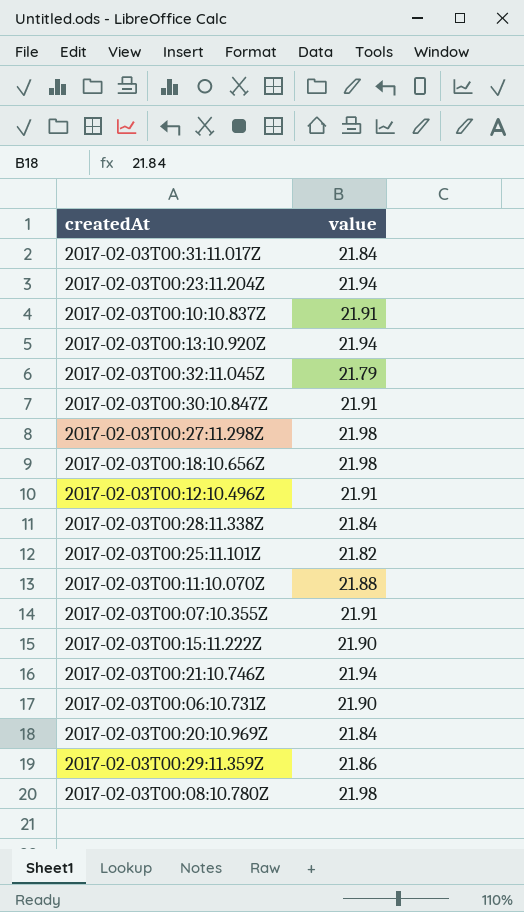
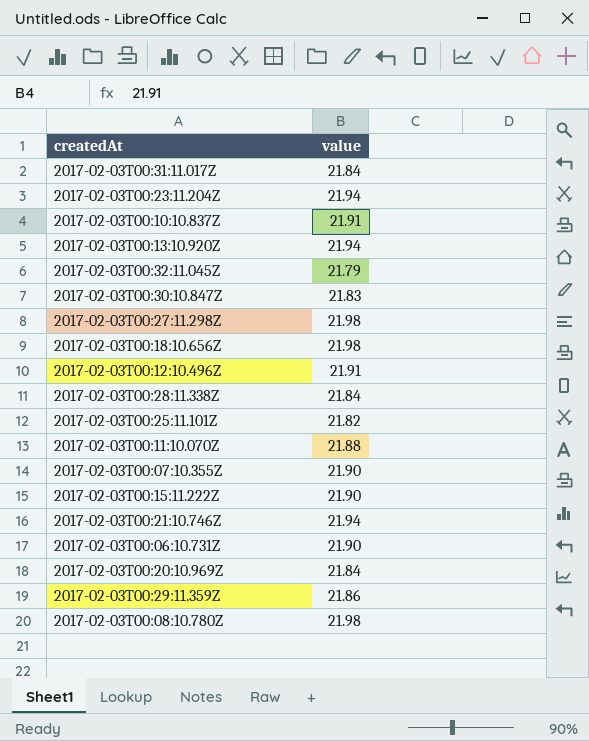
2017-02-03T00:30:10.847Z | value: 21.91 -> 21.83
2017-02-03T00:07:10.355Z | value: 21.91 -> 21.90

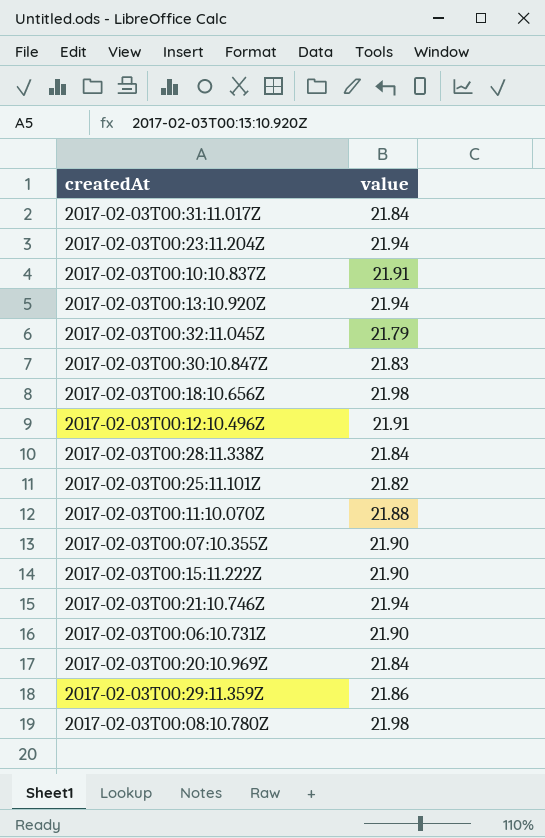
row 2017-02-03T00:27:11.298Z: 21.98 -> none

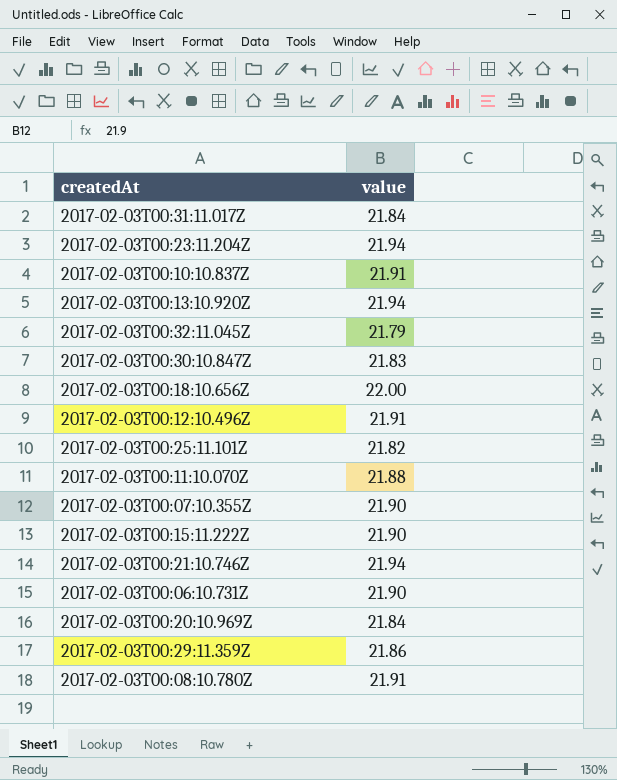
row 2017-02-03T00:28:11.338Z: 21.84 -> none
2017-02-03T00:18:10.656Z | value: 21.98 -> 22.00
2017-02-03T00:08:10.780Z | value: 21.98 -> 21.91

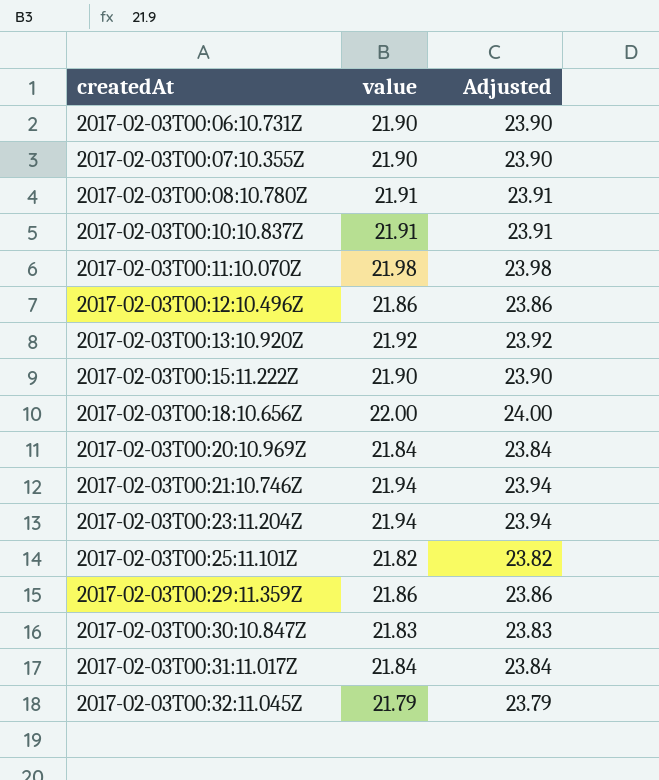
row order: none -> createdAt ascending
column Adjusted | formula: none -> [value] + 2
2017-02-03T00:11:10.070Z | value: 21.88 -> 21.98
2017-02-03T00:12:10.496Z | value: 21.91 -> 21.86
2017-02-03T00:13:10.920Z | value: 21.94 -> 21.92

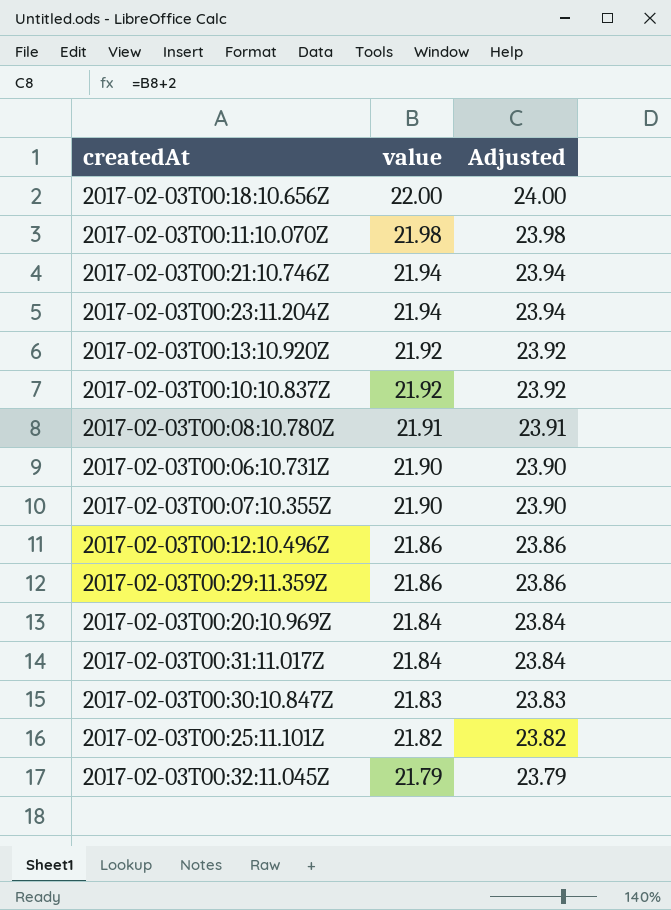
row order: createdAt ascending -> value descending
row 2017-02-03T00:15:11.222Z: 21.90 | 23.90 -> none
2017-02-03T00:10:10.837Z | value: 21.91 -> 21.92
2017-02-03T00:10:10.837Z | Adjusted: 23.91 -> 23.92

